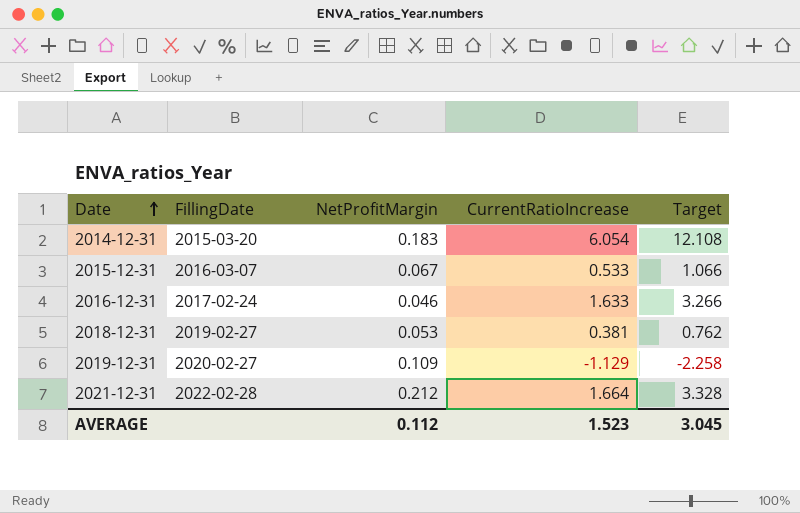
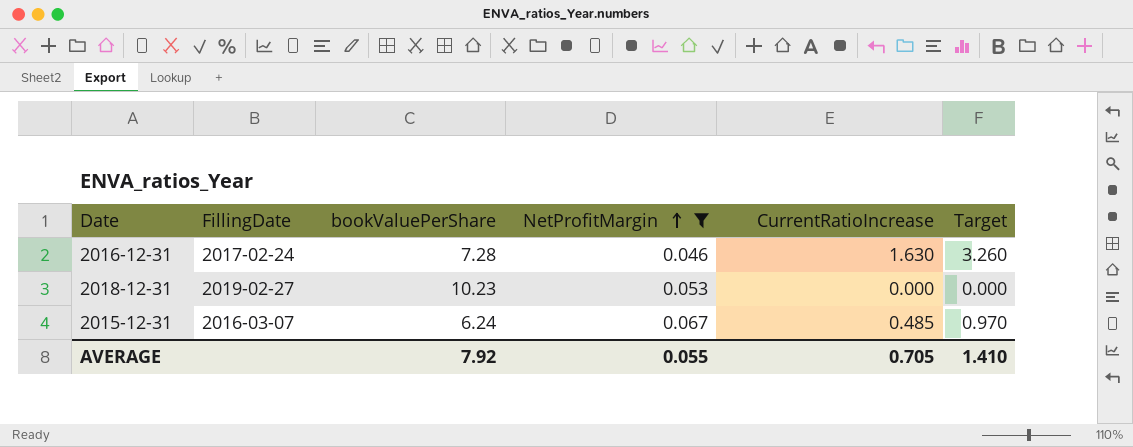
filter: none -> NetProfitMargin <= 0.067
row order: Date ascending -> NetProfitMargin ascending
column bookValuePerShare | position: none -> 3
2016-12-31 | CurrentRatioIncrease: 1.633 -> 1.630
2016-12-31 | Target: 3.266 -> 3.260
2018-12-31 | CurrentRatioIncrease: 0.381 -> 0.000
2018-12-31 | Target: 0.762 -> 0.000
2015-12-31 | CurrentRatioIncrease: 0.533 -> 0.485
2015-12-31 | Target: 1.066 -> 0.970
AVERAGE | NetProfitMargin: 0.112 -> 0.055
AVERAGE | CurrentRatioIncrease: 1.523 -> 0.705
AVERAGE | Target: 3.045 -> 1.410

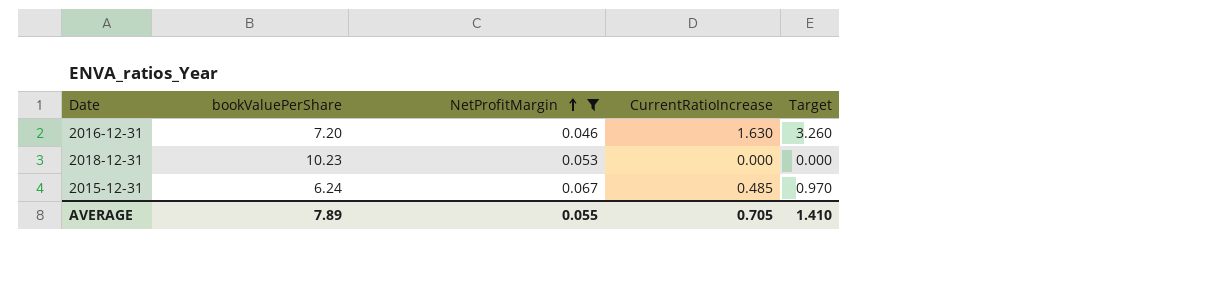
column FillingDate | position: 2 -> none
2016-12-31 | bookValuePerShare: 7.28 -> 7.20
AVERAGE | bookValuePerShare: 7.92 -> 7.89

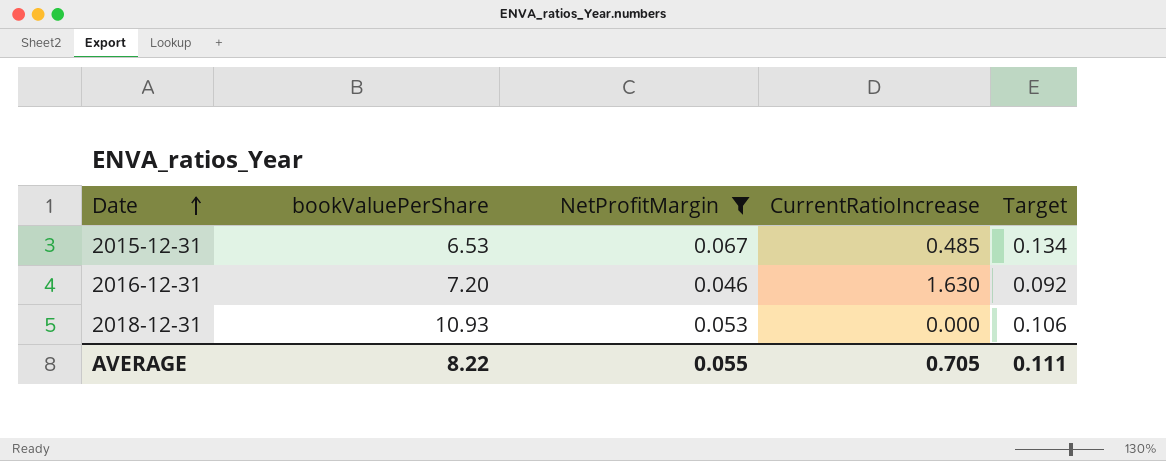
row order: NetProfitMargin ascending -> Date ascending
column Target | formula: [CurrentRatioIncrease] * 2 -> [NetProfitMargin] * 2
2015-12-31 | bookValuePerShare: 6.24 -> 6.53
2018-12-31 | bookValuePerShare: 10.23 -> 10.93
AVERAGE | bookValuePerShare: 7.89 -> 8.22
AVERAGE | Target: 1.410 -> 0.111

